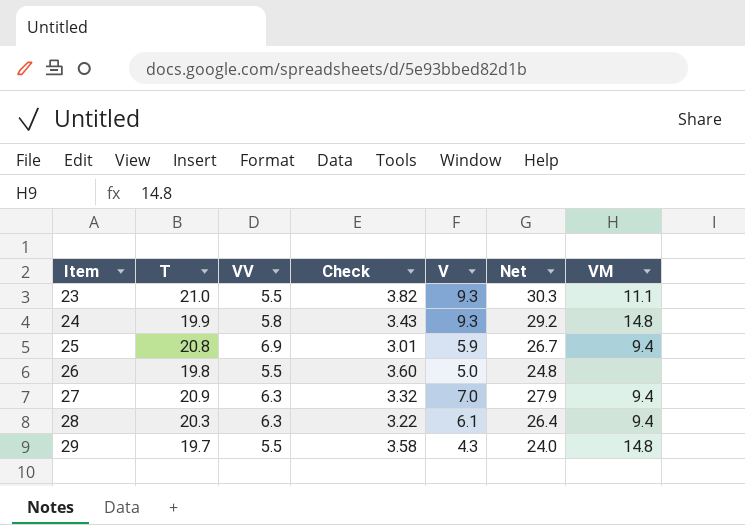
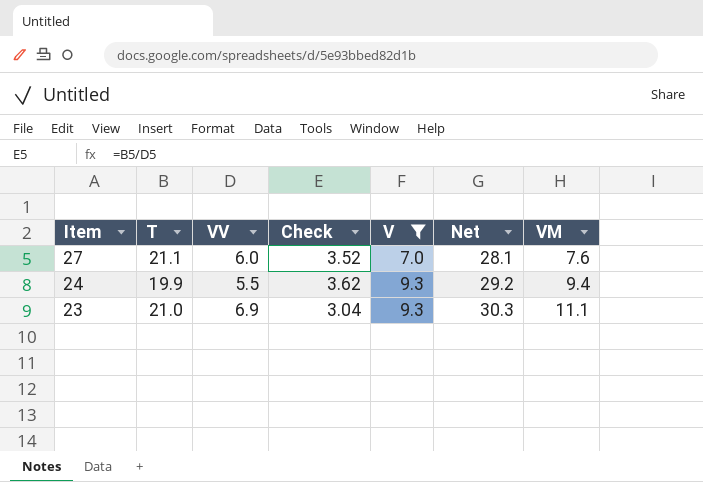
filter: none -> V >= 7.0
row order: Item ascending -> Item descending
27 | T: 20.9 -> 21.1
27 | VV: 6.3 -> 6.0
27 | Check: 3.32 -> 3.52
27 | Net: 27.9 -> 28.1
27 | VM: 9.4 -> 7.6
24 | VV: 5.8 -> 5.5
24 | Check: 3.43 -> 3.62
24 | VM: 14.8 -> 9.4
23 | VV: 5.5 -> 6.9
23 | Check: 3.82 -> 3.04

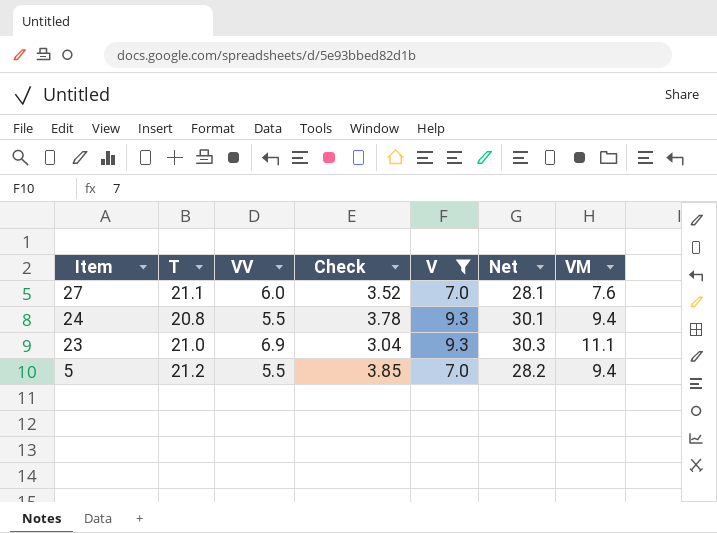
24 | T: 19.9 -> 20.8
24 | Check: 3.62 -> 3.78
24 | Net: 29.2 -> 30.1
row 5: none -> 21.2 | 5.5 | 3.85 | 7.0 | 28.2 | 9.4

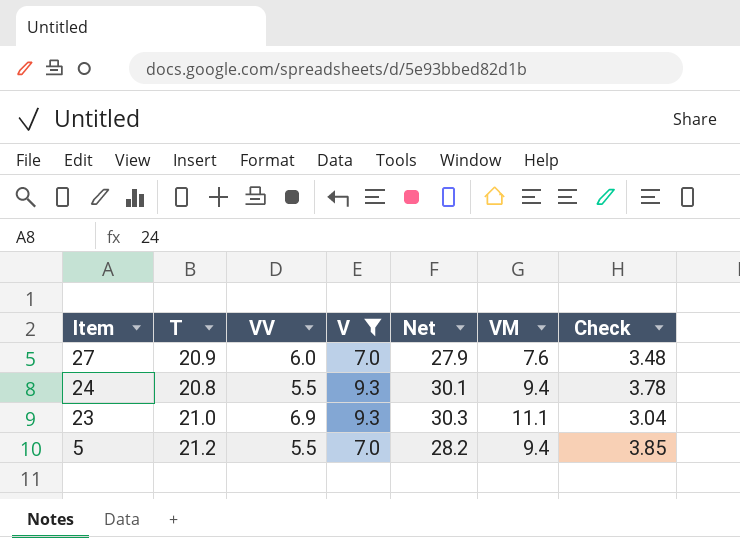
column Check | position: 4 -> 7
27 | T: 21.1 -> 20.9
27 | Net: 28.1 -> 27.9
27 | Check: 3.52 -> 3.48

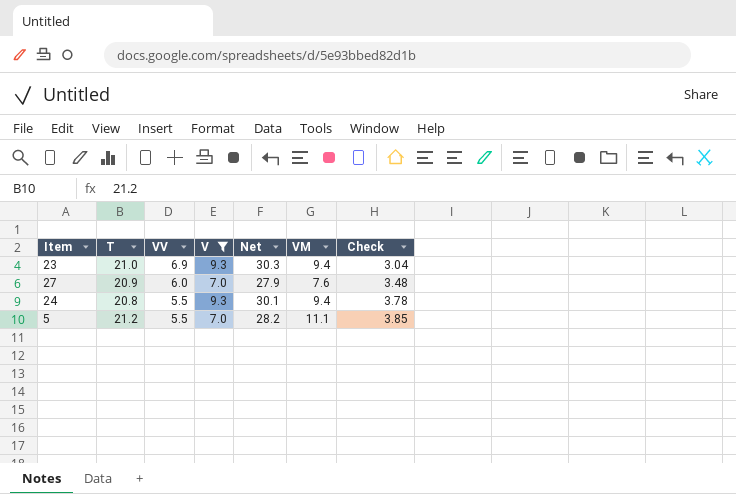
row order: Item descending -> VV descending
23 | VM: 11.1 -> 9.4
5 | VM: 9.4 -> 11.1

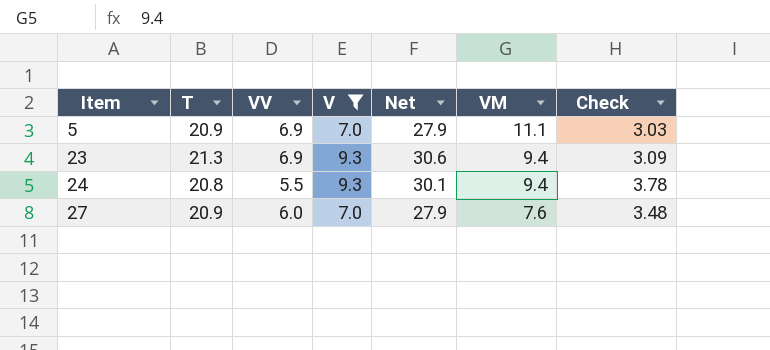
row order: VV descending -> Item ascending
5 | T: 21.2 -> 20.9
5 | VV: 5.5 -> 6.9
5 | Net: 28.2 -> 27.9
5 | Check: 3.85 -> 3.03
23 | T: 21.0 -> 21.3
23 | Net: 30.3 -> 30.6
23 | Check: 3.04 -> 3.09

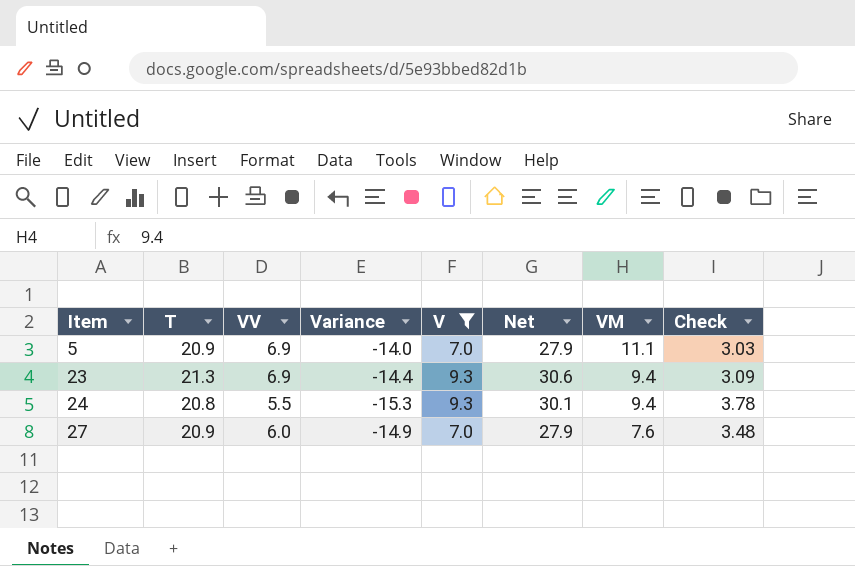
column Variance | formula: none -> [VV] - [T]

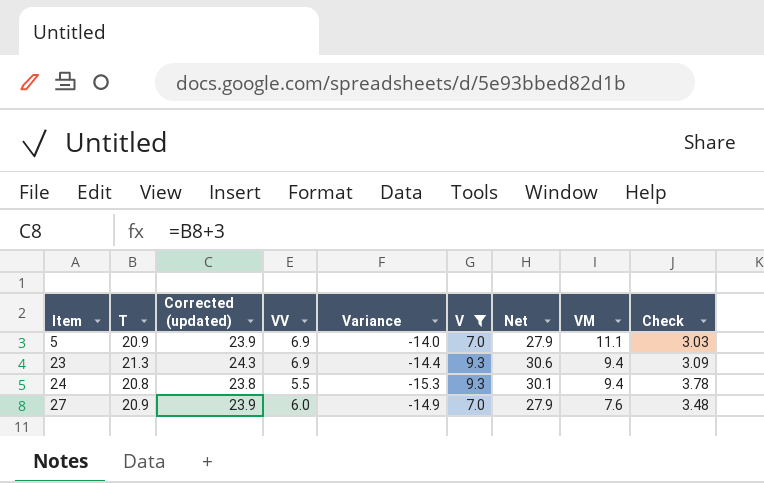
column Corrected (updated) | formula: none -> [T] + 3

